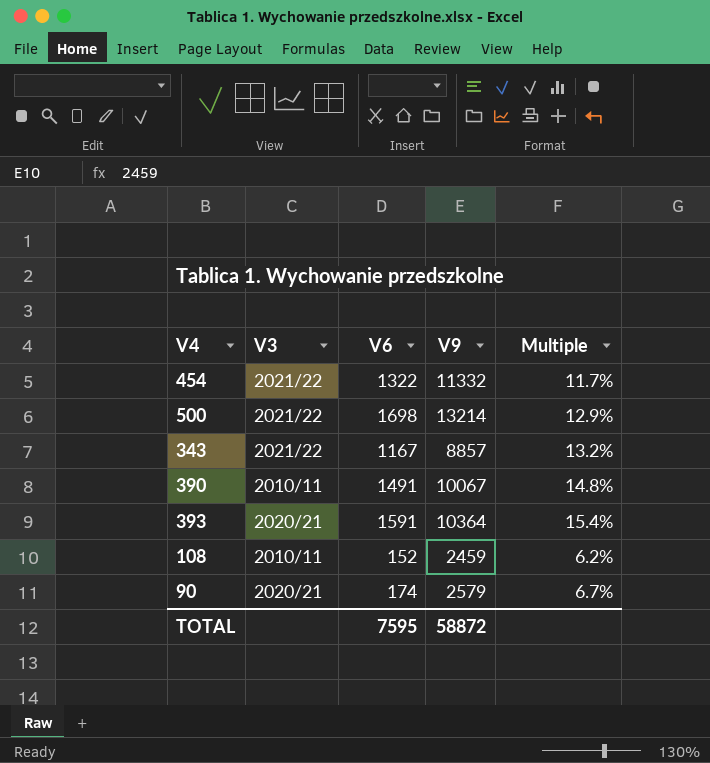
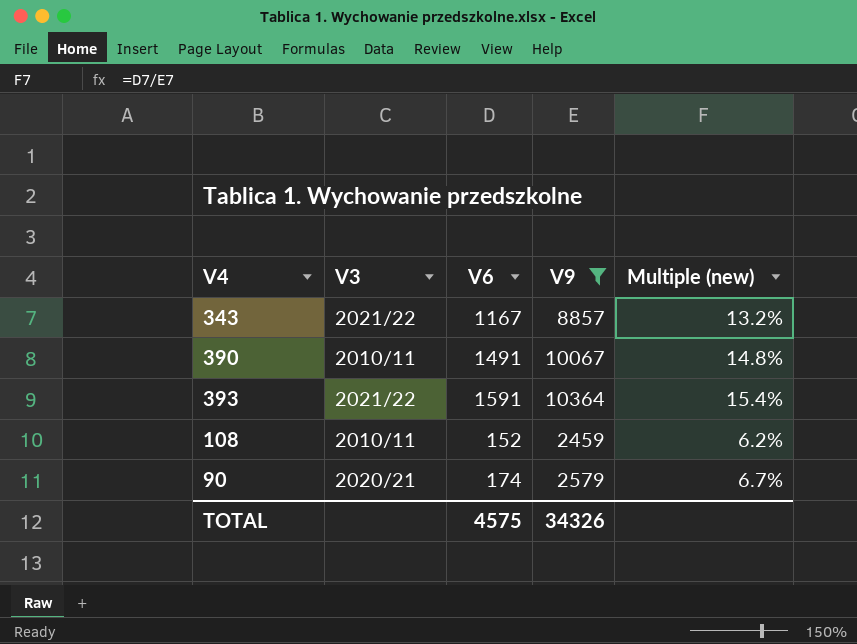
filter: none -> V9 <= 10364
column name: Multiple -> Multiple (new)
393 | V3: 2020/21 -> 2021/22
TOTAL | V6: 7595 -> 4575
TOTAL | V9: 58872 -> 34326

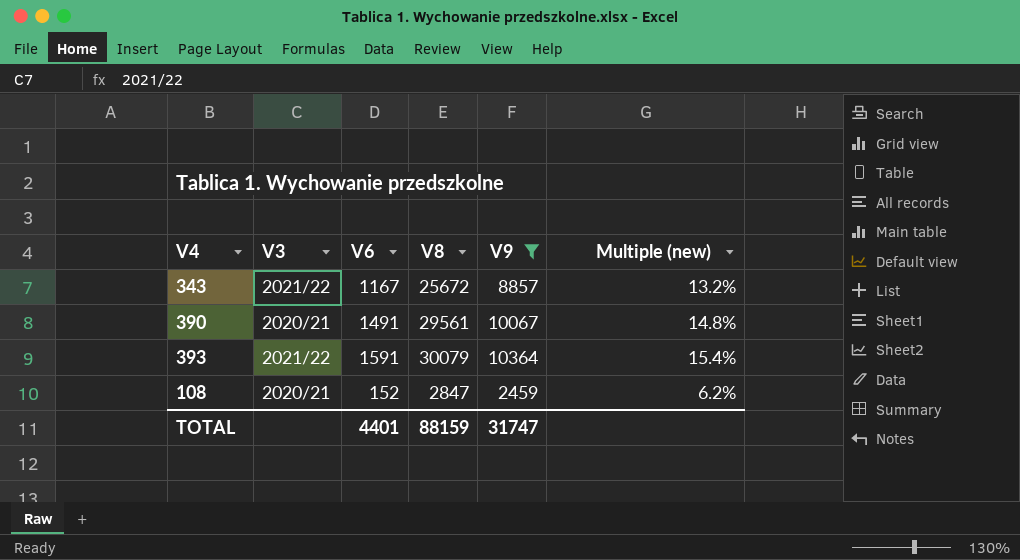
column V8 | position: none -> 4
row 90: 2020/21 | 174 | 2579 | 6.7% -> none
390 | V3: 2010/11 -> 2020/21
108 | V3: 2010/11 -> 2020/21
TOTAL | V6: 4575 -> 4401
TOTAL | V9: 34326 -> 31747

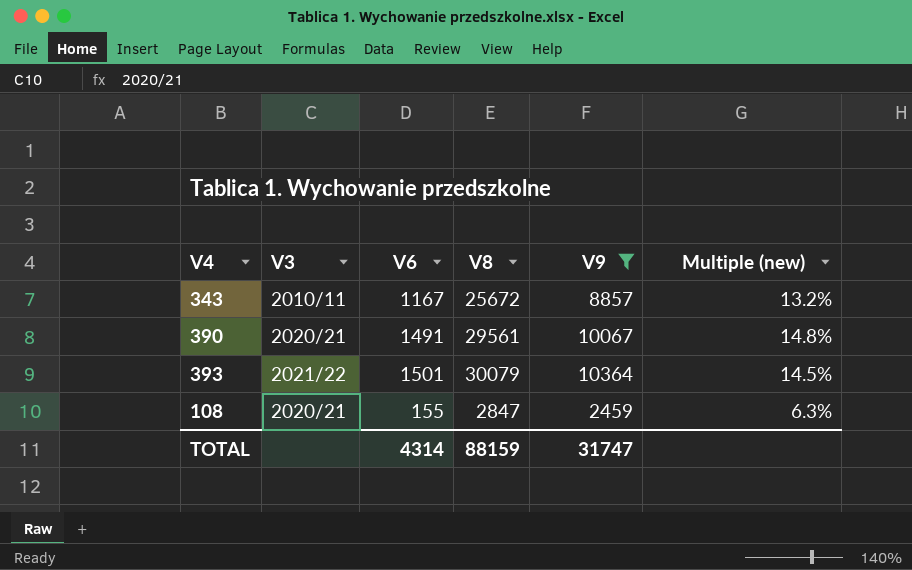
343 | V3: 2021/22 -> 2010/11
393 | V6: 1591 -> 1501
393 | Multiple (new): 15.4% -> 14.5%
108 | V6: 152 -> 155
108 | Multiple (new): 6.2% -> 6.3%
TOTAL | V6: 4401 -> 4314

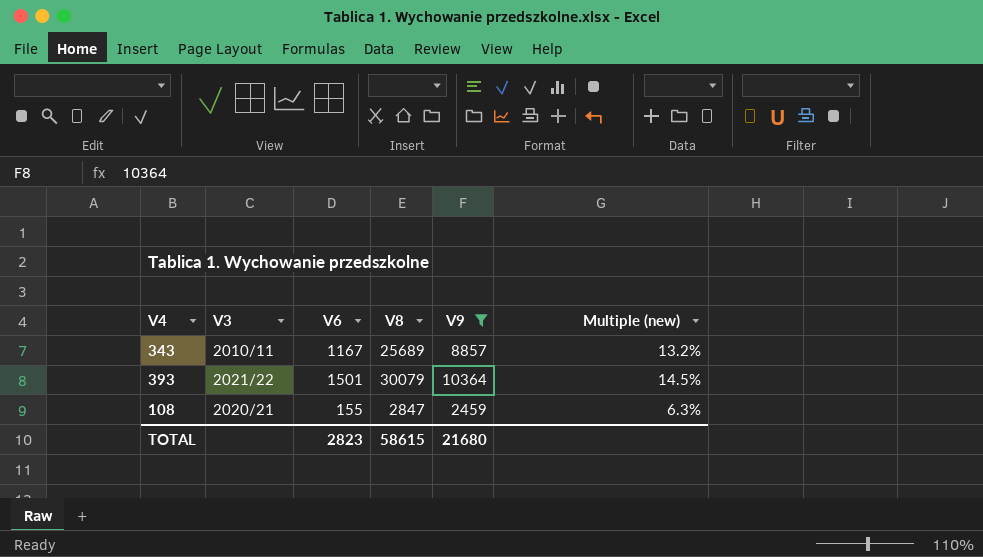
row 390: 2020/21 | 1491 | 29561 | 10067 | 14.8% -> none
343 | V8: 25672 -> 25689
TOTAL | V6: 4314 -> 2823
TOTAL | V8: 88159 -> 58615
TOTAL | V9: 31747 -> 21680

